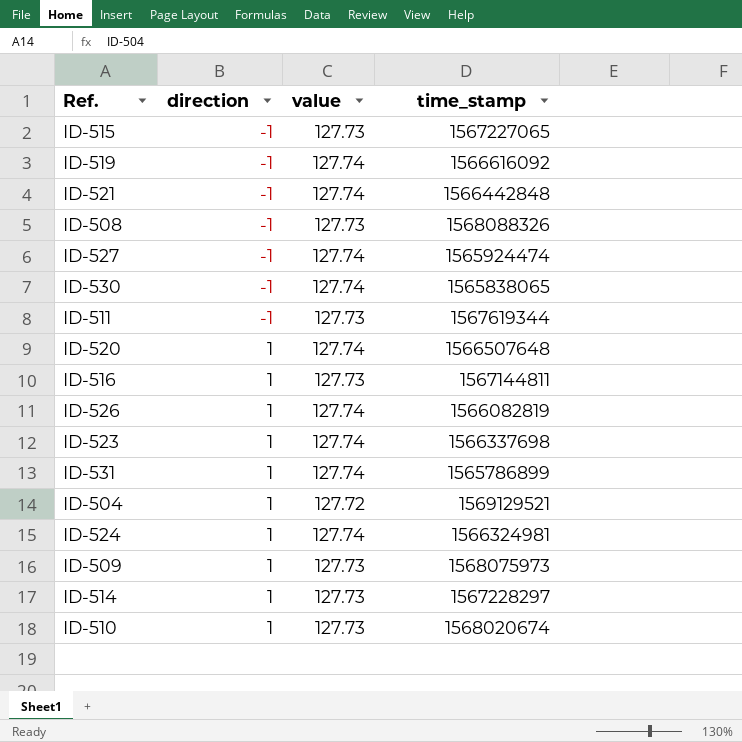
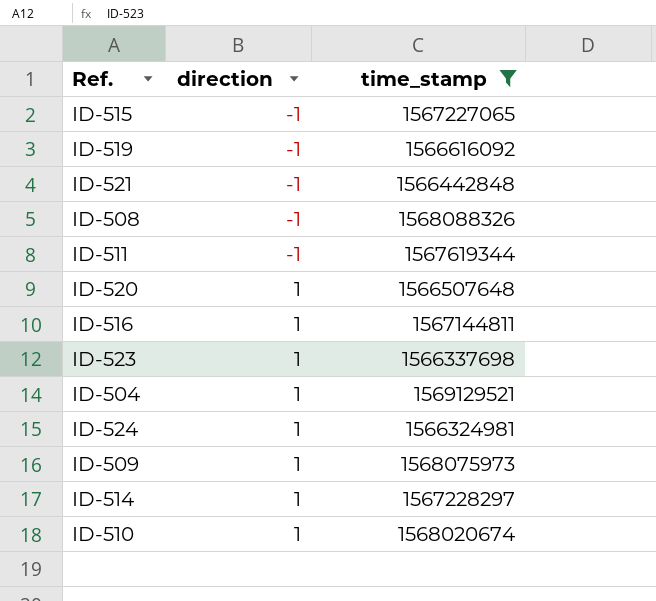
filter: none -> time_stamp >= 1566324981
column value | position: 3 -> none

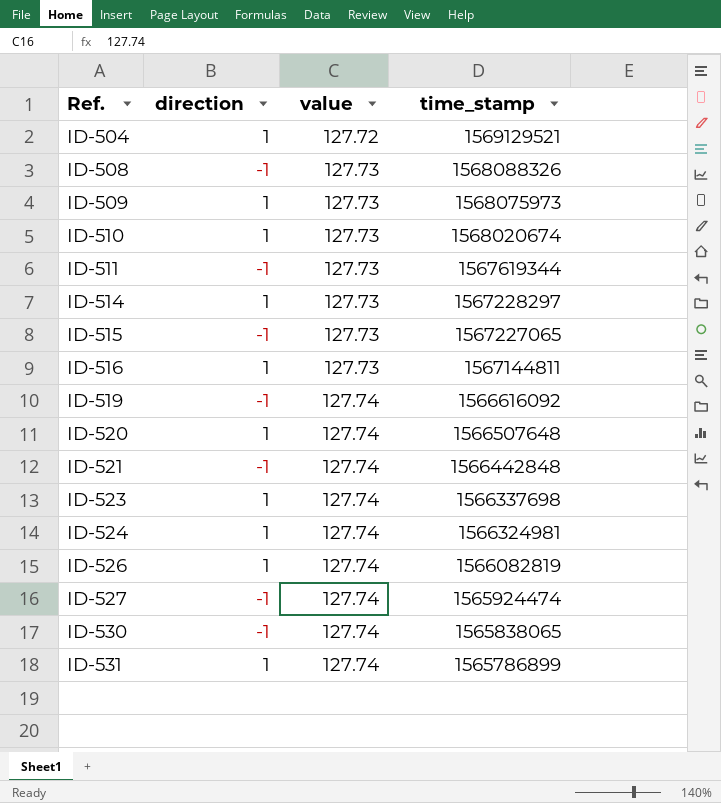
filter: time_stamp >= 1566324981 -> none
row order: direction ascending -> Ref. ascending
column value | position: none -> 3

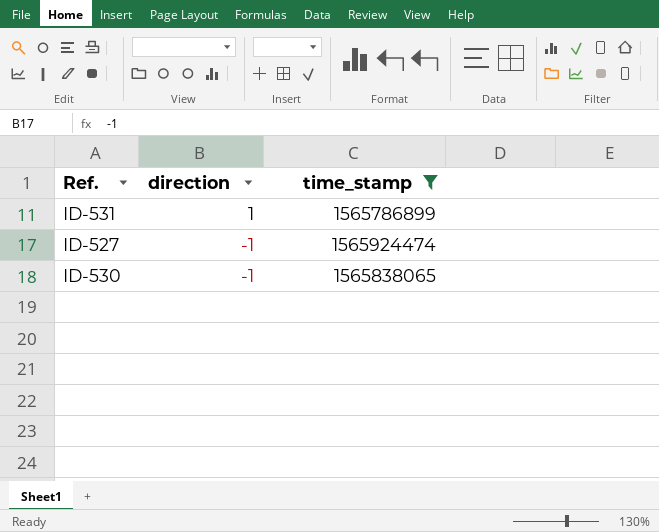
filter: none -> time_stamp <= 1565924474
row order: Ref. ascending -> direction descending
column value | position: 3 -> none

